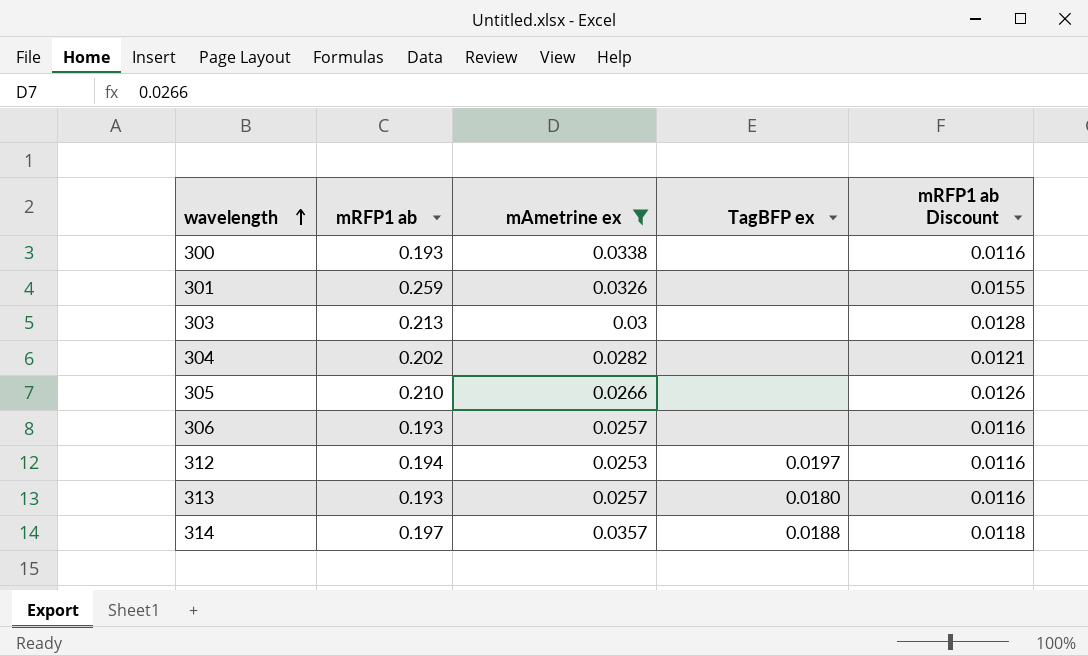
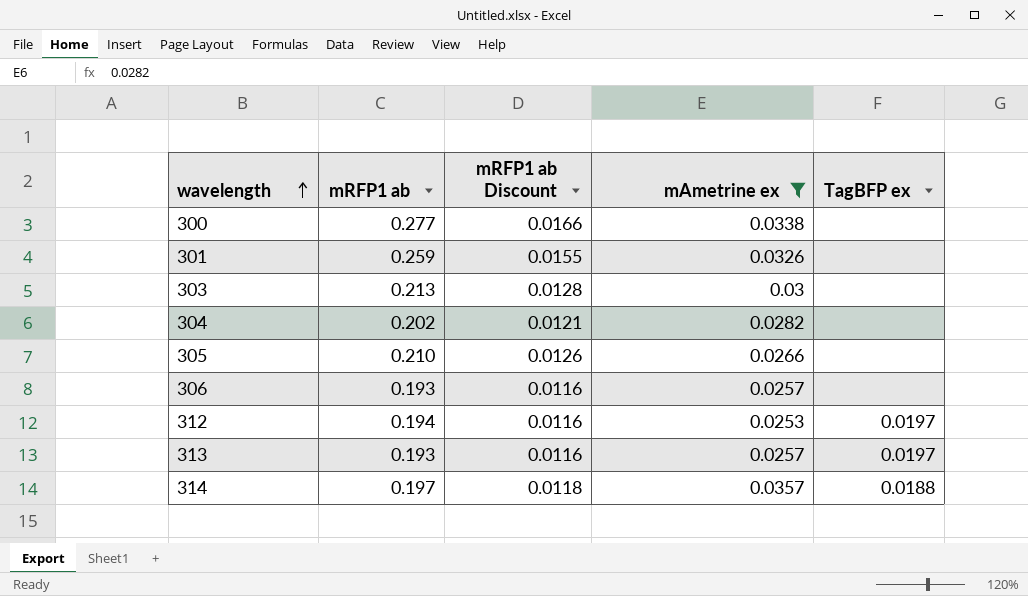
column mRFP1 ab Discount | position: 5 -> 3
300 | mRFP1 ab: 0.193 -> 0.277
300 | mRFP1 ab Discount: 0.0116 -> 0.0166
313 | TagBFP ex: 0.0180 -> 0.0197

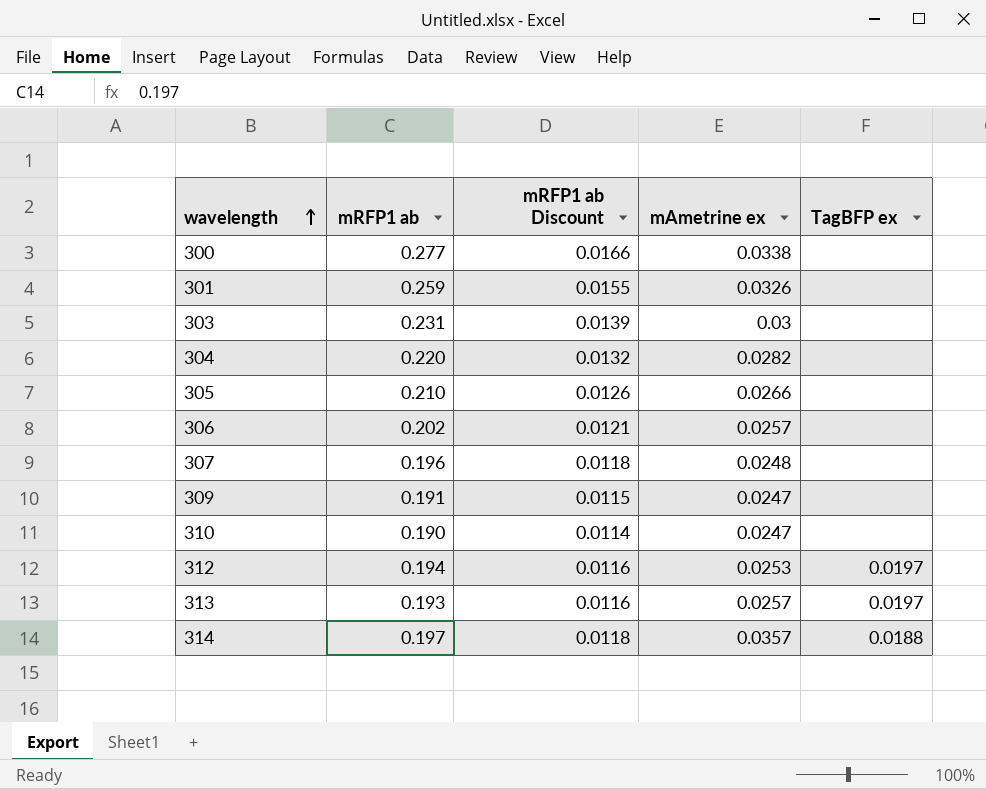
filter: mAmetrine ex >= 0.0253 -> none
303 | mRFP1 ab: 0.213 -> 0.231
303 | mRFP1 ab Discount: 0.0128 -> 0.0139
304 | mRFP1 ab: 0.202 -> 0.220
304 | mRFP1 ab Discount: 0.0121 -> 0.0132
306 | mRFP1 ab: 0.193 -> 0.202
306 | mRFP1 ab Discount: 0.0116 -> 0.0121

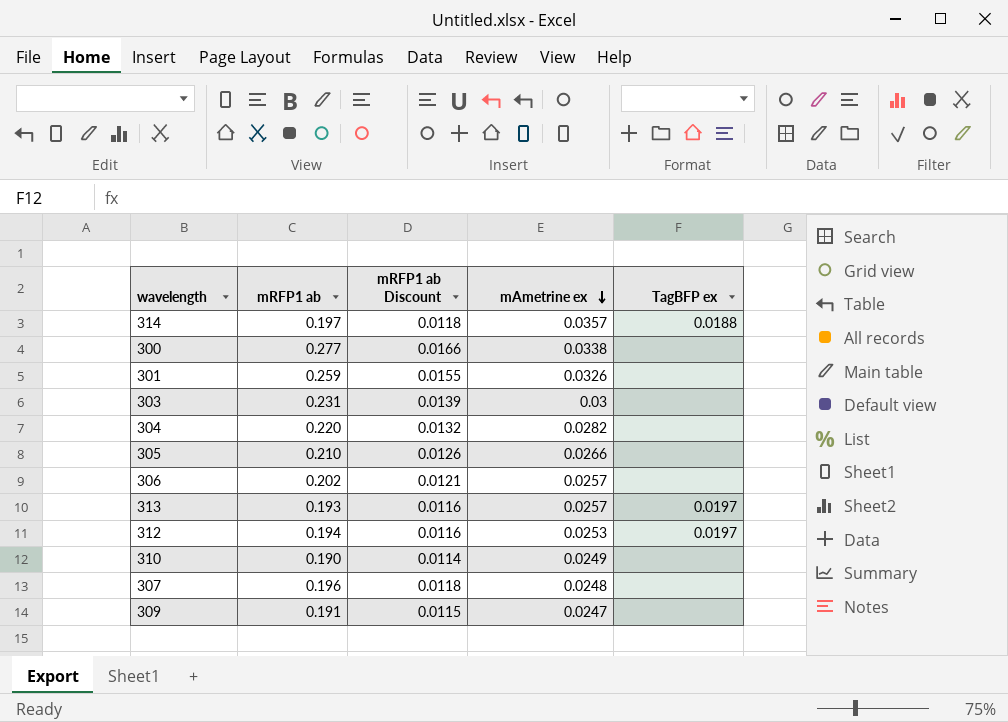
row order: wavelength ascending -> mAmetrine ex descending
310 | mAmetrine ex: 0.0247 -> 0.0249

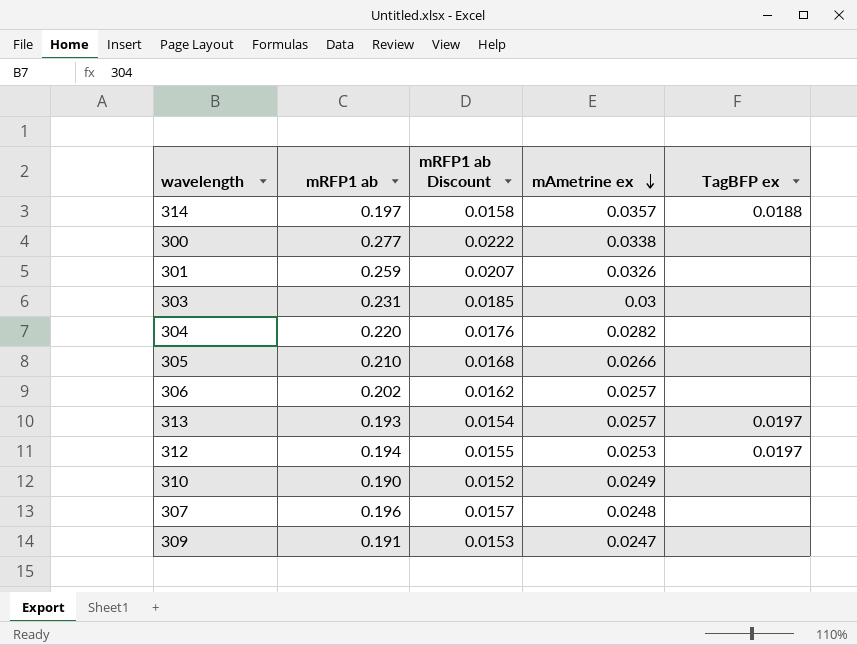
column mRFP1 ab Discount | formula: [mRFP1 ab] * 0.06 -> [mRFP1 ab] * 0.08

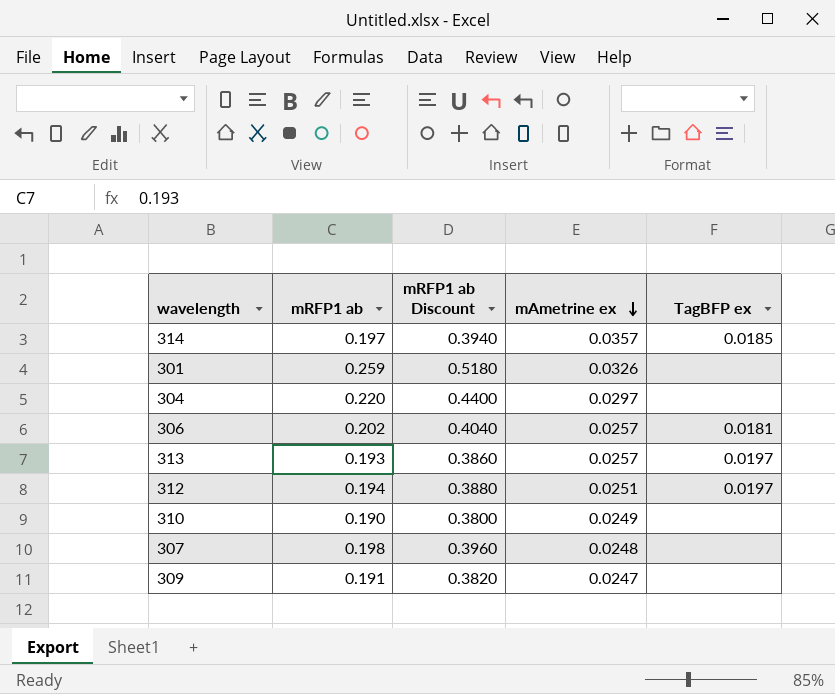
column mRFP1 ab Discount | formula: [mRFP1 ab] * 0.08 -> [mRFP1 ab] * 2
row 300: 0.277 | 0.0222 | 0.0338 | none -> none
row 303: 0.231 | 0.0185 | 0.03 | none -> none
row 305: 0.210 | 0.0168 | 0.0266 | none -> none
314 | TagBFP ex: 0.0188 -> 0.0185
304 | mAmetrine ex: 0.0282 -> 0.0297
306 | TagBFP ex: none -> 0.0181
312 | mAmetrine ex: 0.0253 -> 0.0251
307 | mRFP1 ab: 0.196 -> 0.198

